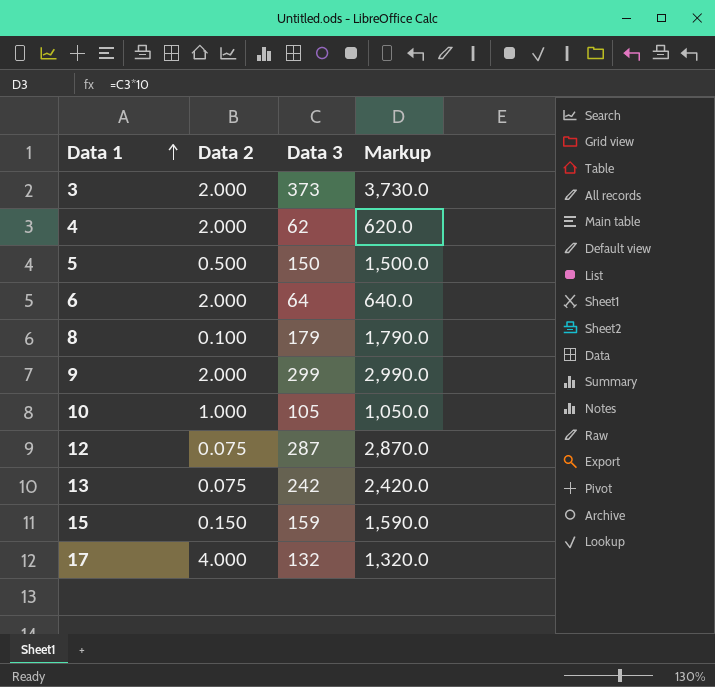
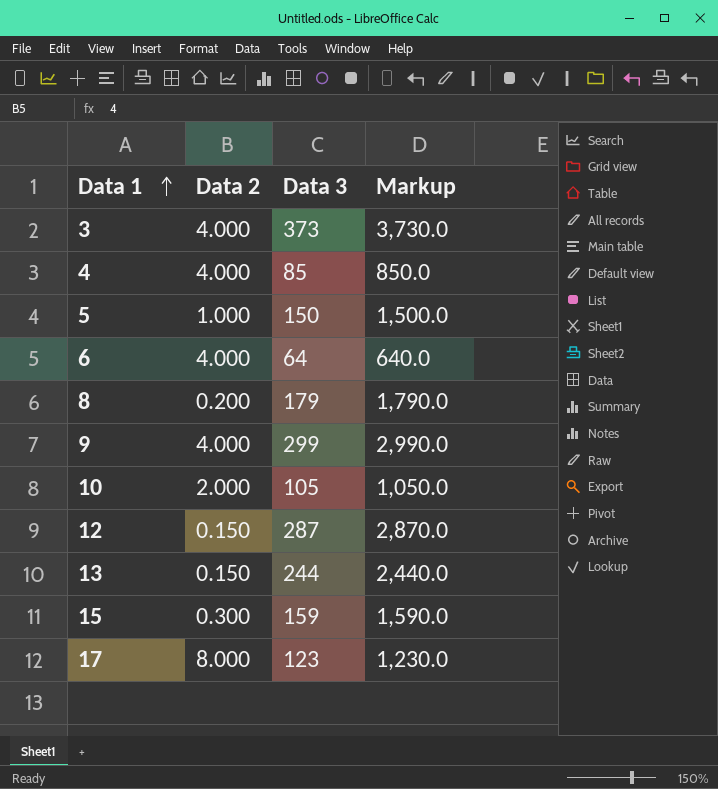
3 | Data 2: 2.000 -> 4.000
4 | Data 2: 2.000 -> 4.000
4 | Data 3: 62 -> 85
4 | Markup: 620.0 -> 850.0
5 | Data 2: 0.500 -> 1.000
6 | Data 2: 2.000 -> 4.000
8 | Data 2: 0.100 -> 0.200
9 | Data 2: 2.000 -> 4.000
10 | Data 2: 1.000 -> 2.000
12 | Data 2: 0.075 -> 0.150
13 | Data 2: 0.075 -> 0.150
13 | Data 3: 242 -> 244
13 | Markup: 2,420.0 -> 2,440.0
15 | Data 2: 0.150 -> 0.300
17 | Data 2: 4.000 -> 8.000
17 | Data 3: 132 -> 123
17 | Markup: 1,320.0 -> 1,230.0

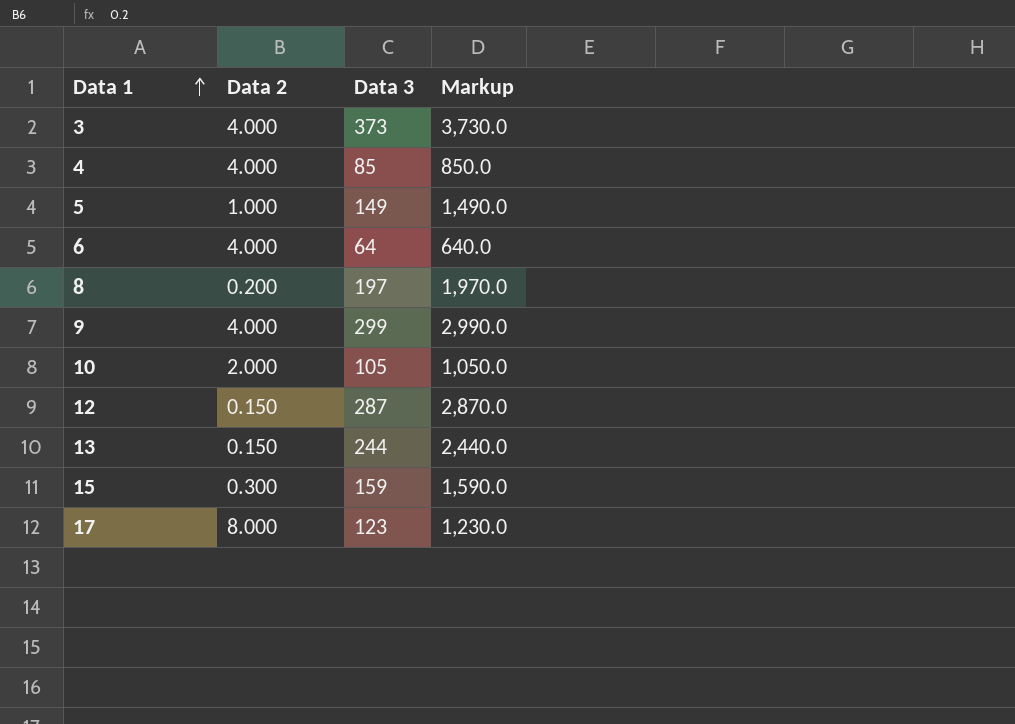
5 | Data 3: 150 -> 149
5 | Markup: 1,500.0 -> 1,490.0
8 | Data 3: 179 -> 197
8 | Markup: 1,790.0 -> 1,970.0

